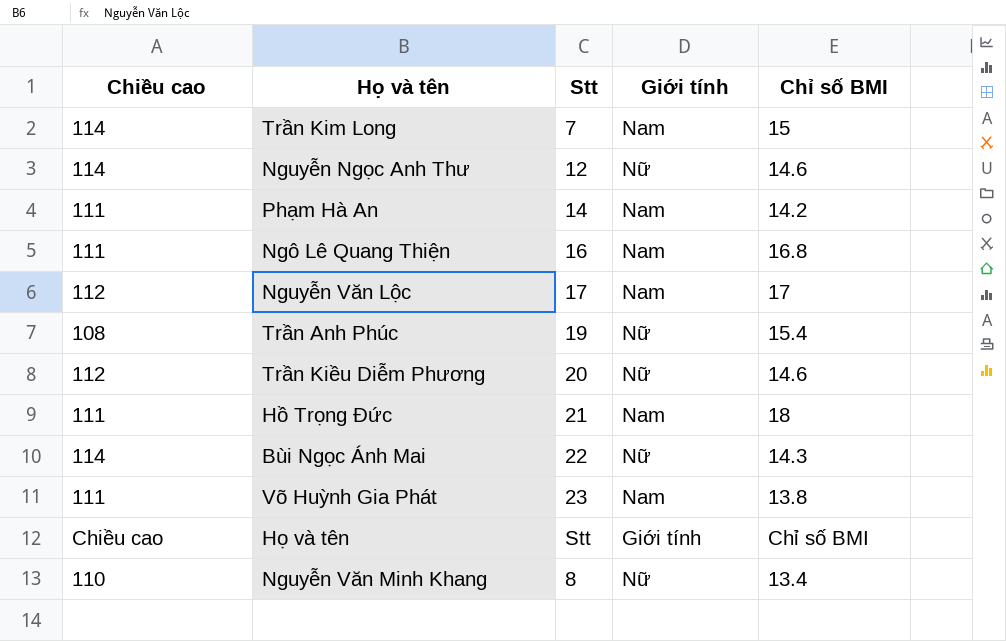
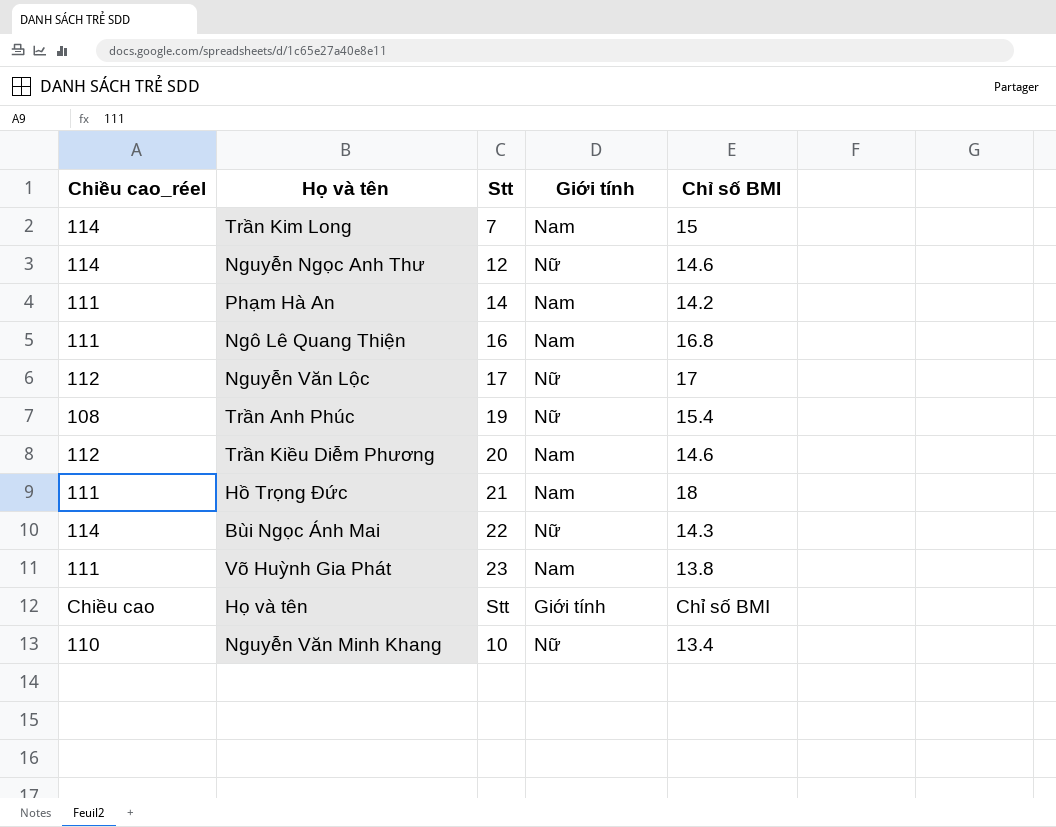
column name: Chiều cao -> Chiều cao_réel
Nguyễn Văn Lộc | Giới tính: Nam -> Nữ
Trần Kiều Diễm Phương | Giới tính: Nữ -> Nam
Nguyễn Văn Minh Khang | Stt: 8 -> 10

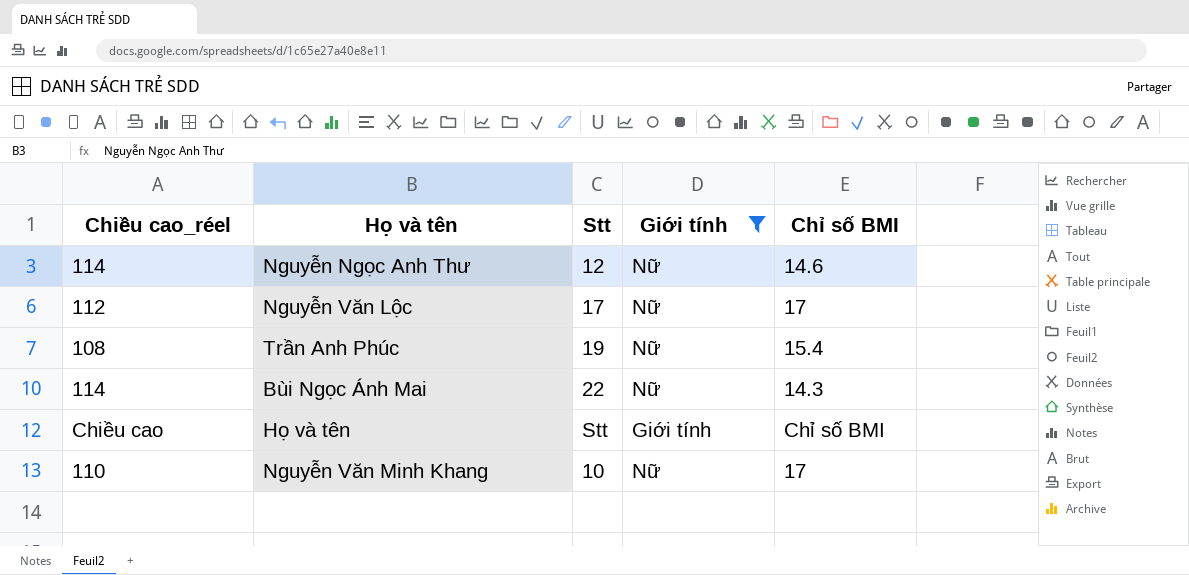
filter: none -> Giới tính != Nam
Nguyễn Văn Minh Khang | Chỉ số BMI: 13.4 -> 17

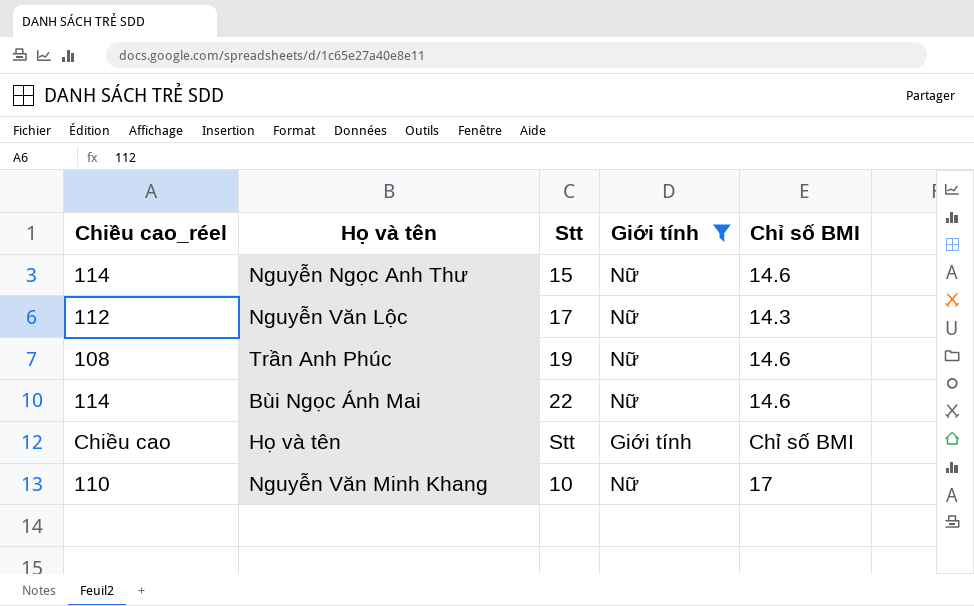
Nguyễn Ngọc Anh Thư | Stt: 12 -> 15
Nguyễn Văn Lộc | Chỉ số BMI: 17 -> 14.3
Trần Anh Phúc | Chỉ số BMI: 15.4 -> 14.6
Bùi Ngọc Ánh Mai | Chỉ số BMI: 14.3 -> 14.6

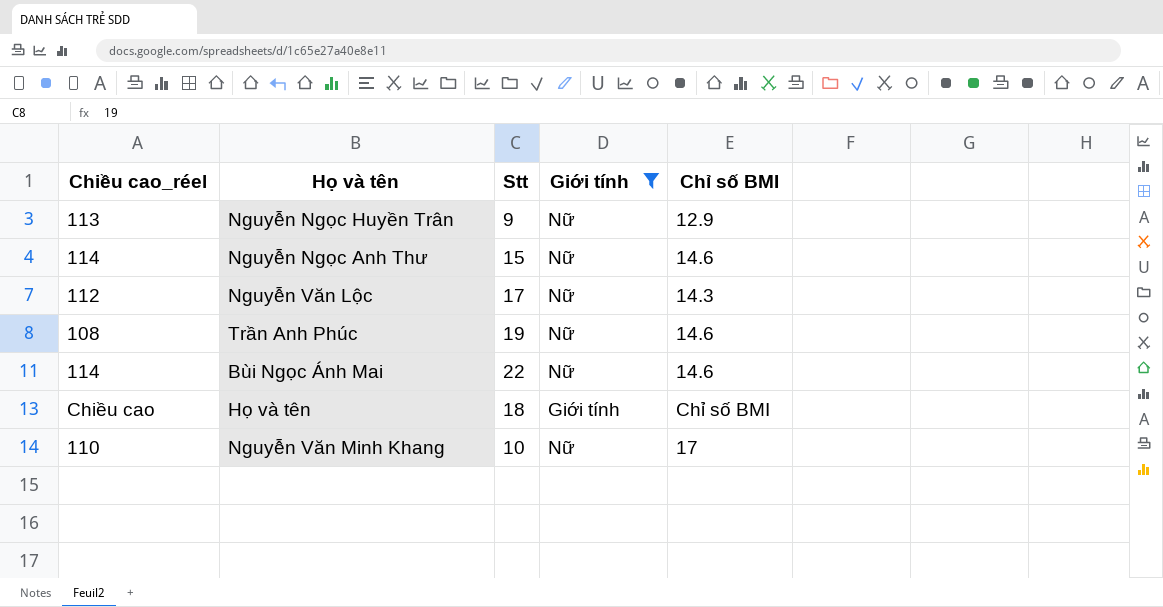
row Nguyễn Ngọc Huyền Trân: none -> 113 | 9 | Nữ | 12.9
Họ và tên | Stt: Stt -> 18

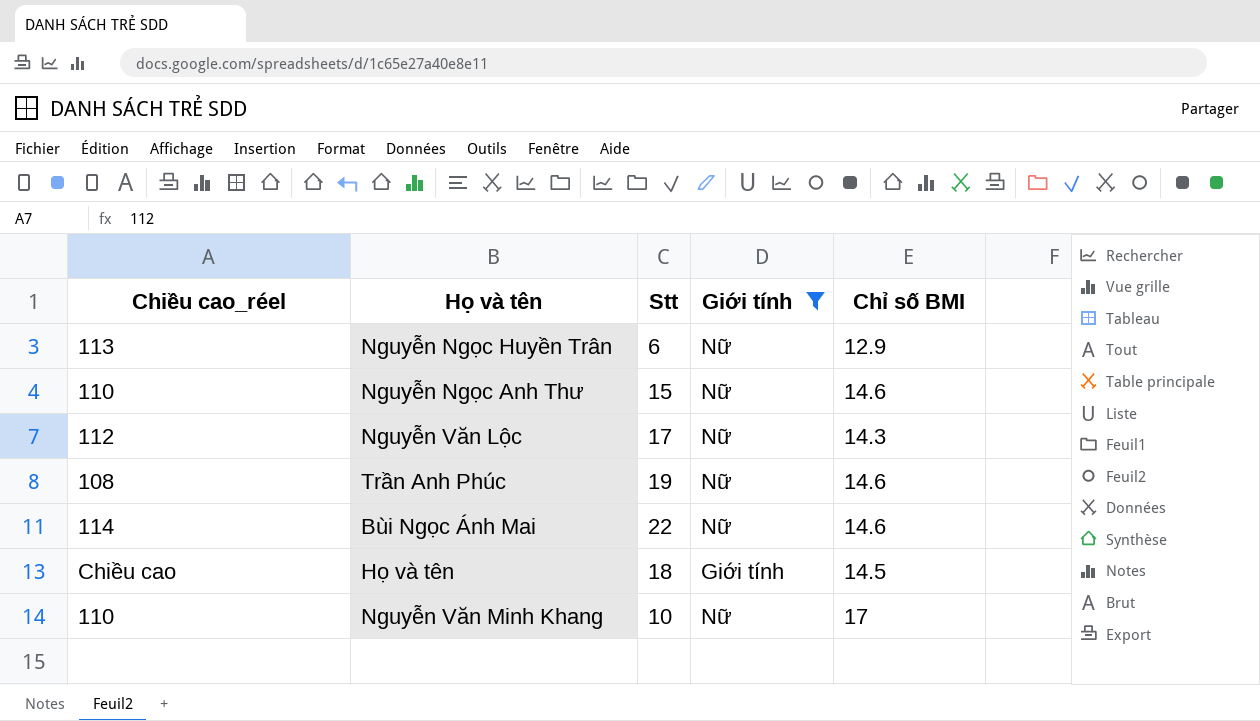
Nguyễn Ngọc Huyền Trân | Stt: 9 -> 6
Nguyễn Ngọc Anh Thư | Chiều cao_réel: 114 -> 110
Họ và tên | Chỉ số BMI: Chỉ số BMI -> 14.5

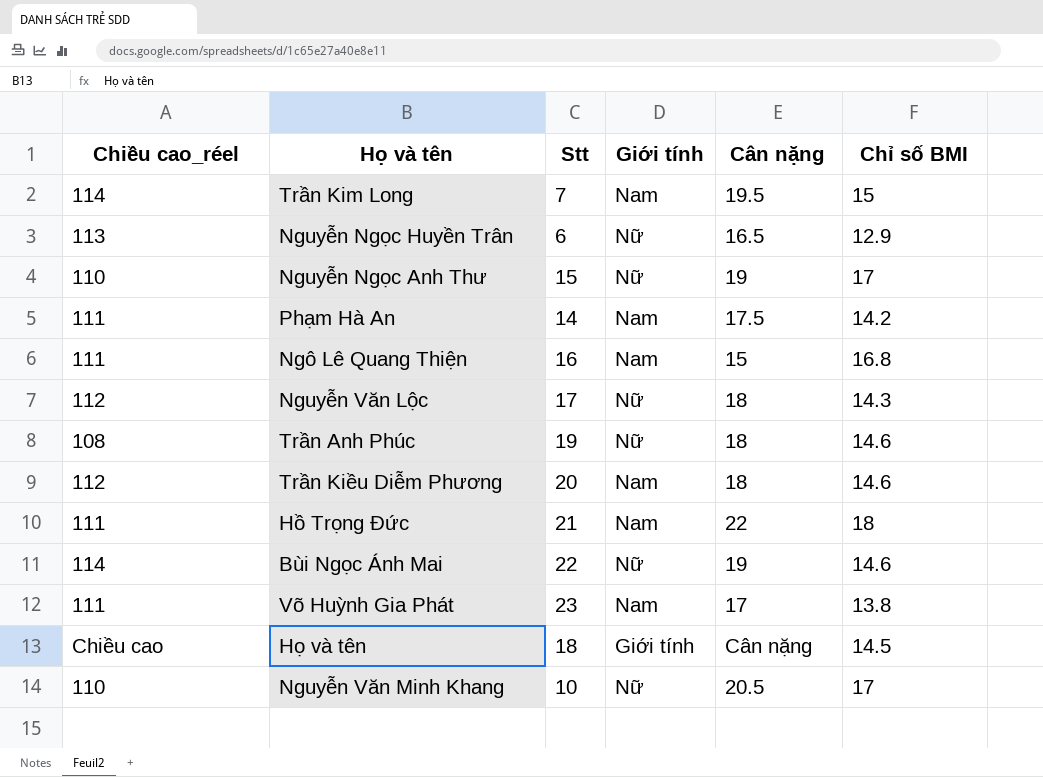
filter: Giới tính != Nam -> none
column Cân nặng | position: none -> 5
Nguyễn Ngọc Anh Thư | Chỉ số BMI: 14.6 -> 17

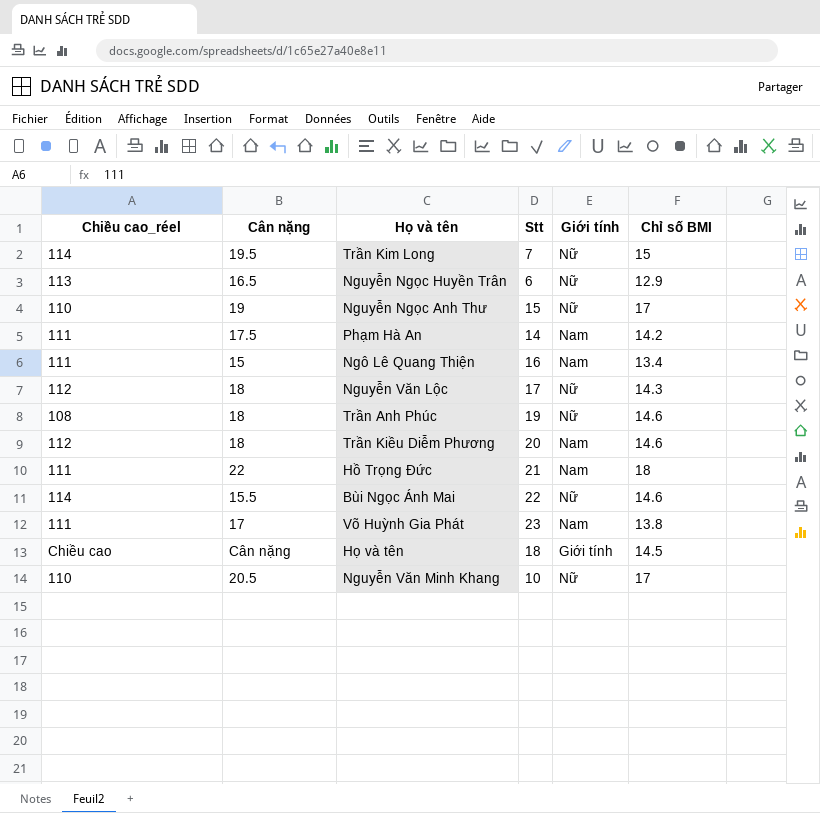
column Cân nặng | position: 5 -> 2
Trần Kim Long | Giới tính: Nam -> Nữ
Ngô Lê Quang Thiện | Chỉ số BMI: 16.8 -> 13.4
Bùi Ngọc Ánh Mai | Cân nặng: 19 -> 15.5

